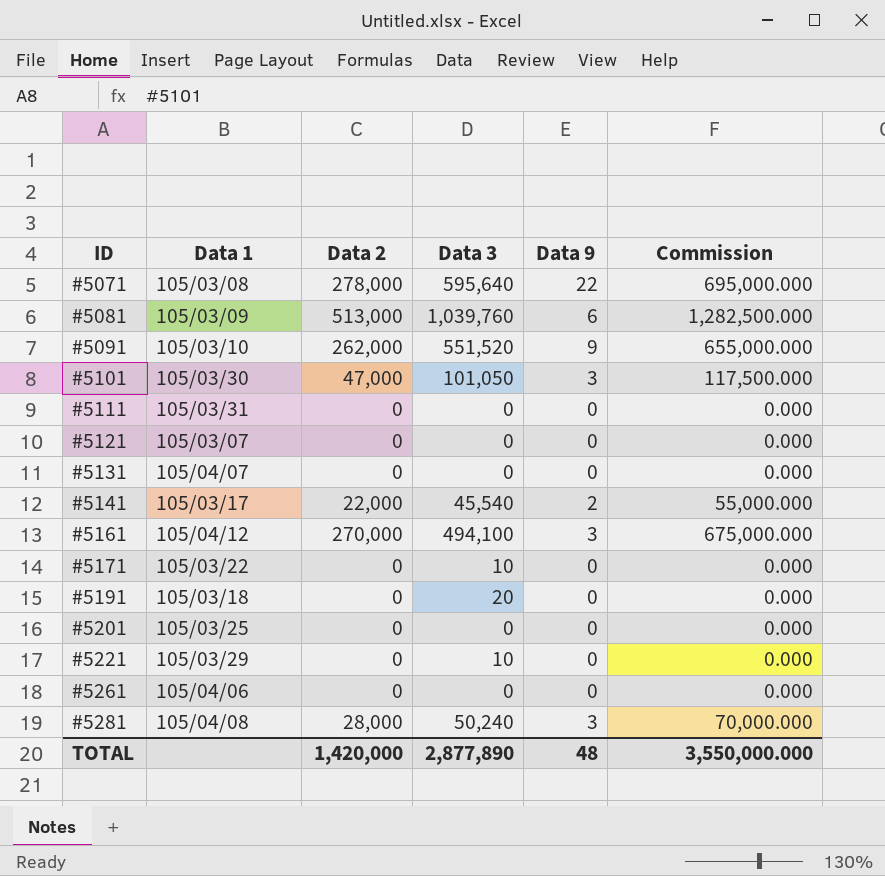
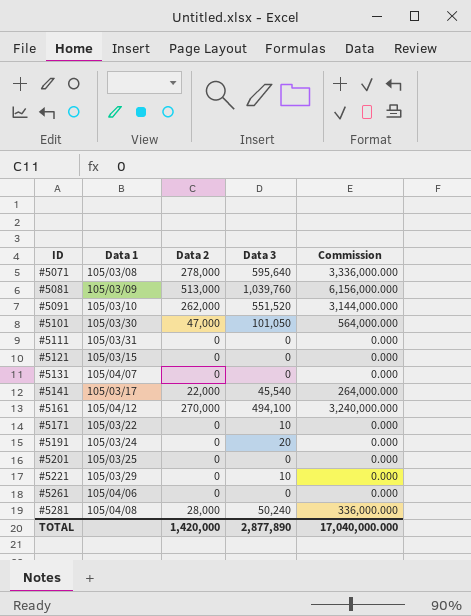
column Data 9 | position: 5 -> none
column Commission | formula: [Data 2] * 2.5 -> [Data 2] * 12
#5121 | Data 1: 105/03/07 -> 105/03/15
#5191 | Data 1: 105/03/18 -> 105/03/24
TOTAL | Commission: 3,550,000.000 -> 17,040,000.000

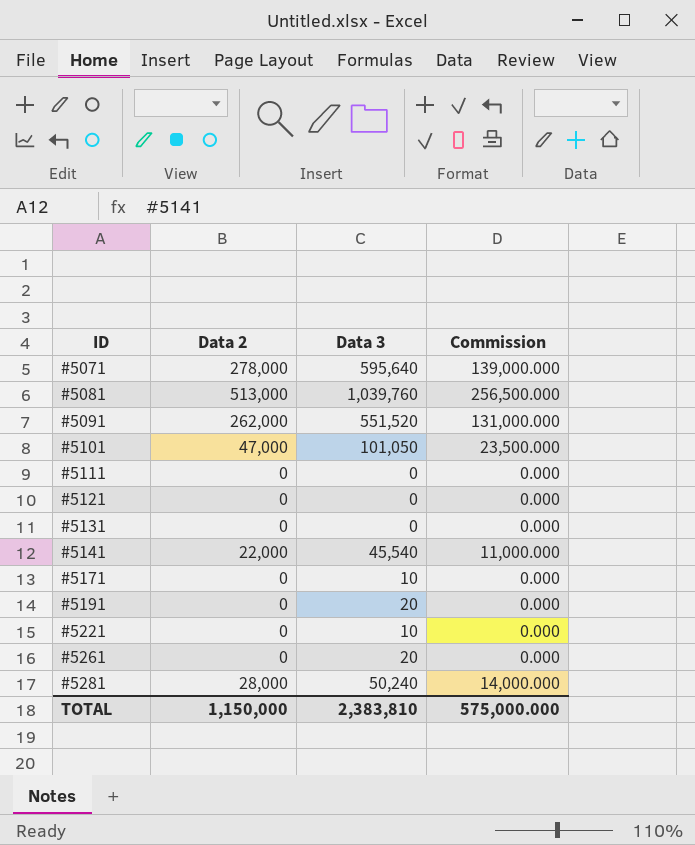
column Data 1 | position: 2 -> none
column Commission | formula: [Data 2] * 12 -> [Data 2] * 0.5
row #5161: 105/04/12 | 270,000 | 494,100 | 3,240,000.000 -> none
row #5201: 105/03/25 | 0 | 0 | 0.000 -> none
#5261 | Data 3: 0 -> 20
TOTAL | Data 2: 1,420,000 -> 1,150,000
TOTAL | Data 3: 2,877,890 -> 2,383,810
TOTAL | Commission: 17,040,000.000 -> 575,000.000

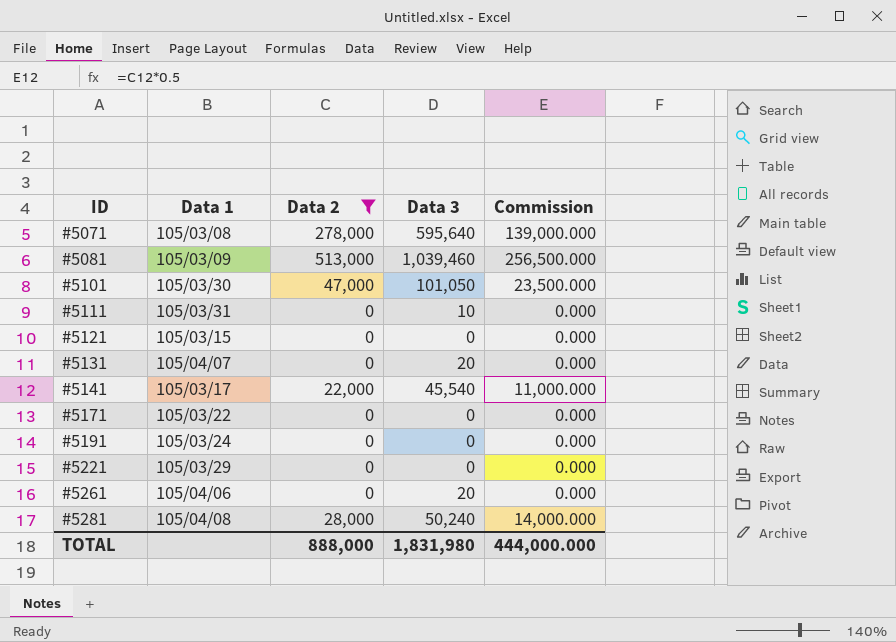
filter: none -> Data 2 != 262,000
column Data 1 | position: none -> 2
#5081 | Data 3: 1,039,760 -> 1,039,460
#5111 | Data 3: 0 -> 10
#5131 | Data 3: 0 -> 20
#5171 | Data 3: 10 -> 0
#5191 | Data 3: 20 -> 0
#5221 | Data 3: 10 -> 0
TOTAL | Data 2: 1,150,000 -> 888,000
TOTAL | Data 3: 2,383,810 -> 1,831,980
TOTAL | Commission: 575,000.000 -> 444,000.000

